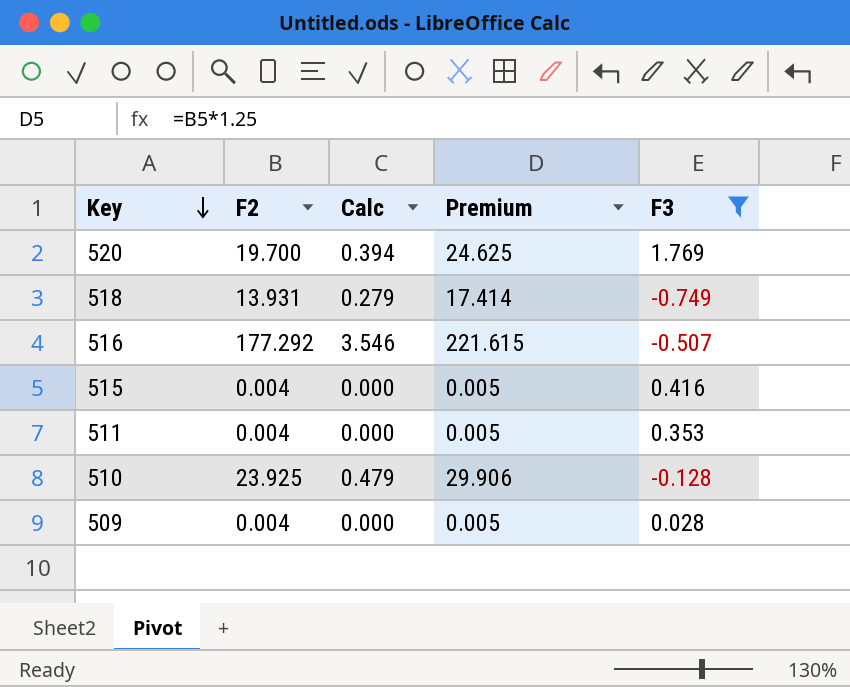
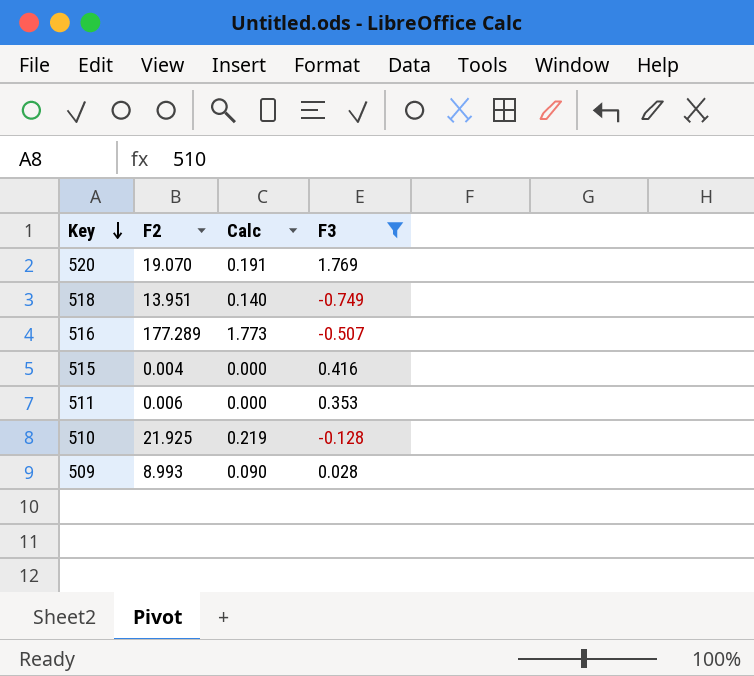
column Premium | formula: [F2] * 1.25 -> none
column Calc | formula: [F2] * 0.02 -> [F2] * 0.01
520 | F2: 19.700 -> 19.070
518 | F2: 13.931 -> 13.951
516 | F2: 177.292 -> 177.289
511 | F2: 0.004 -> 0.006
510 | F2: 23.925 -> 21.925
509 | F2: 0.004 -> 8.993

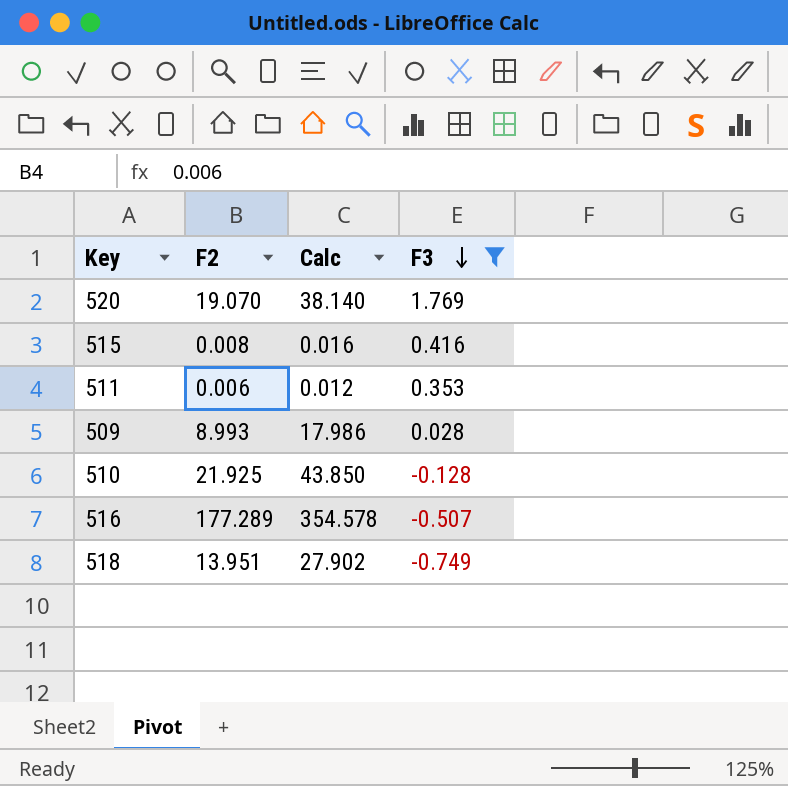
row order: Key descending -> F3 descending
column Calc | formula: [F2] * 0.01 -> [F2] * 2
515 | F2: 0.004 -> 0.008

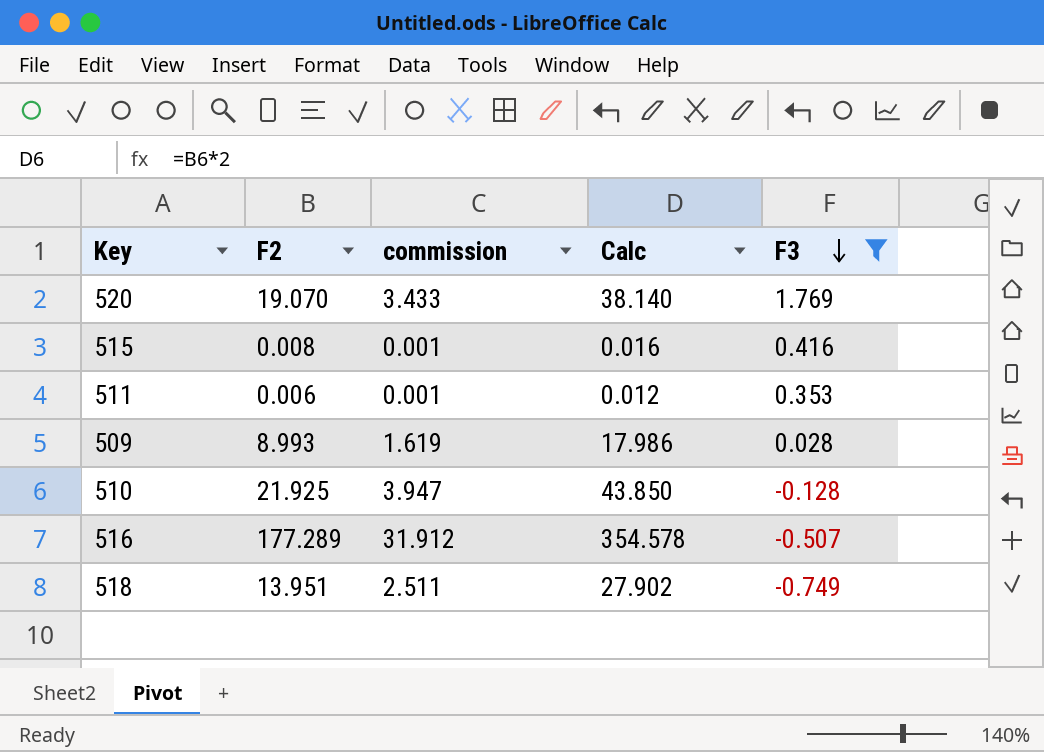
column commission | formula: none -> [F2] * 0.18

